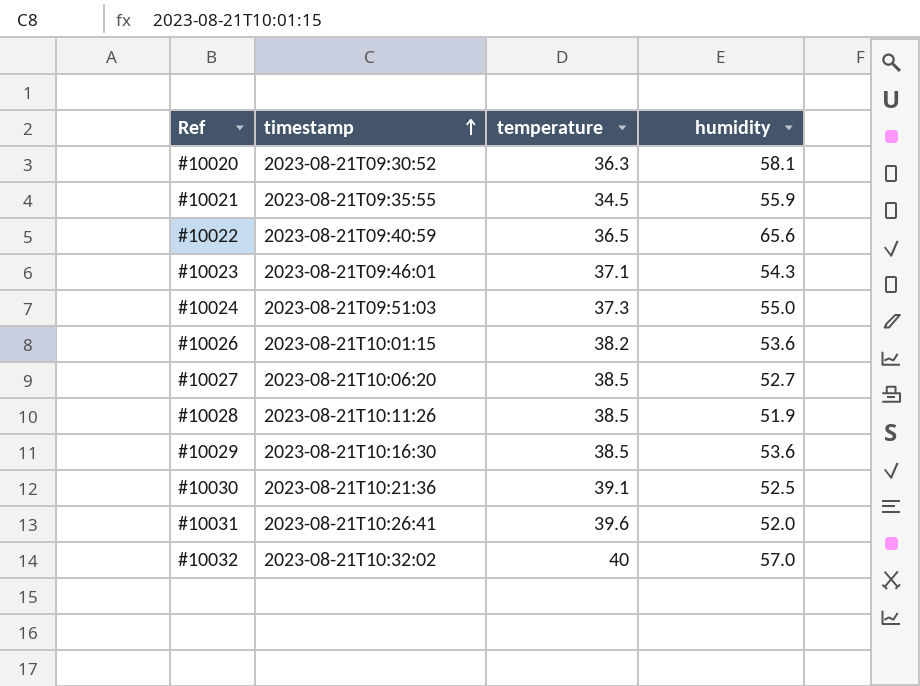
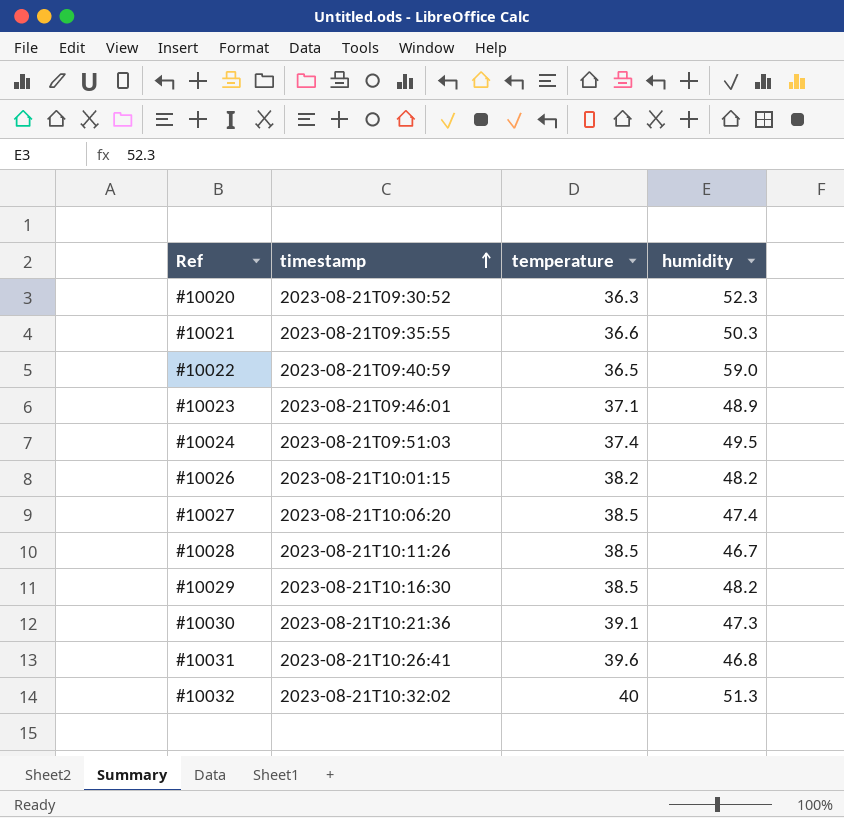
#10020 | humidity: 58.1 -> 52.3
#10021 | temperature: 34.5 -> 36.6
#10021 | humidity: 55.9 -> 50.3
#10022 | humidity: 65.6 -> 59.0
#10023 | humidity: 54.3 -> 48.9
#10024 | temperature: 37.3 -> 37.4
#10024 | humidity: 55.0 -> 49.5
#10026 | humidity: 53.6 -> 48.2
#10027 | humidity: 52.7 -> 47.4
#10028 | humidity: 51.9 -> 46.7
#10029 | humidity: 53.6 -> 48.2
#10030 | humidity: 52.5 -> 47.3
#10031 | humidity: 52.0 -> 46.8
#10032 | humidity: 57.0 -> 51.3

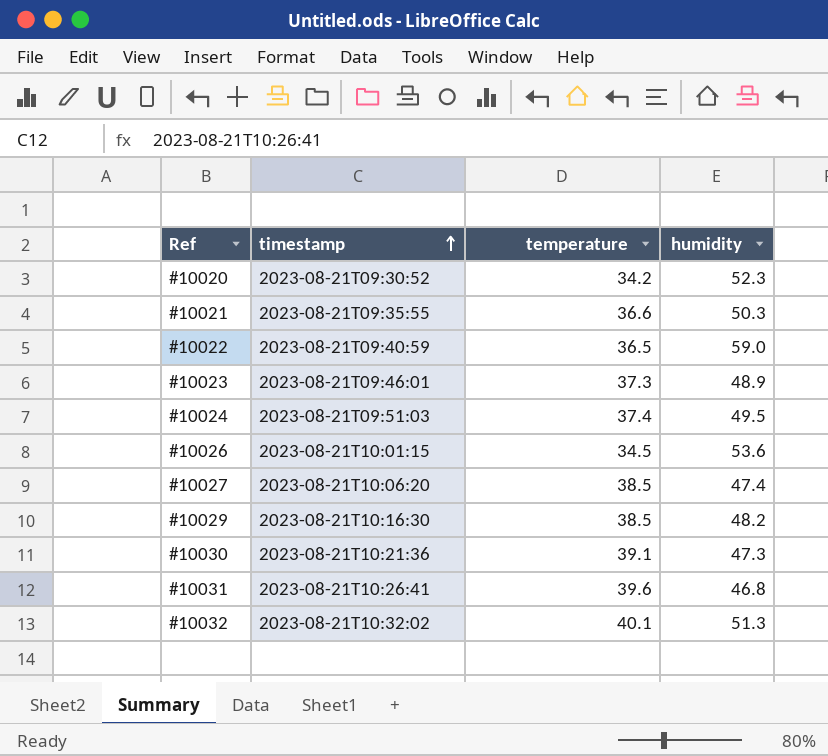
row #10028: 2023-08-21T10:11:26 | 38.5 | 46.7 -> none
#10020 | temperature: 36.3 -> 34.2
#10023 | temperature: 37.1 -> 37.3
#10026 | temperature: 38.2 -> 34.5
#10026 | humidity: 48.2 -> 53.6
#10032 | temperature: 40 -> 40.1

